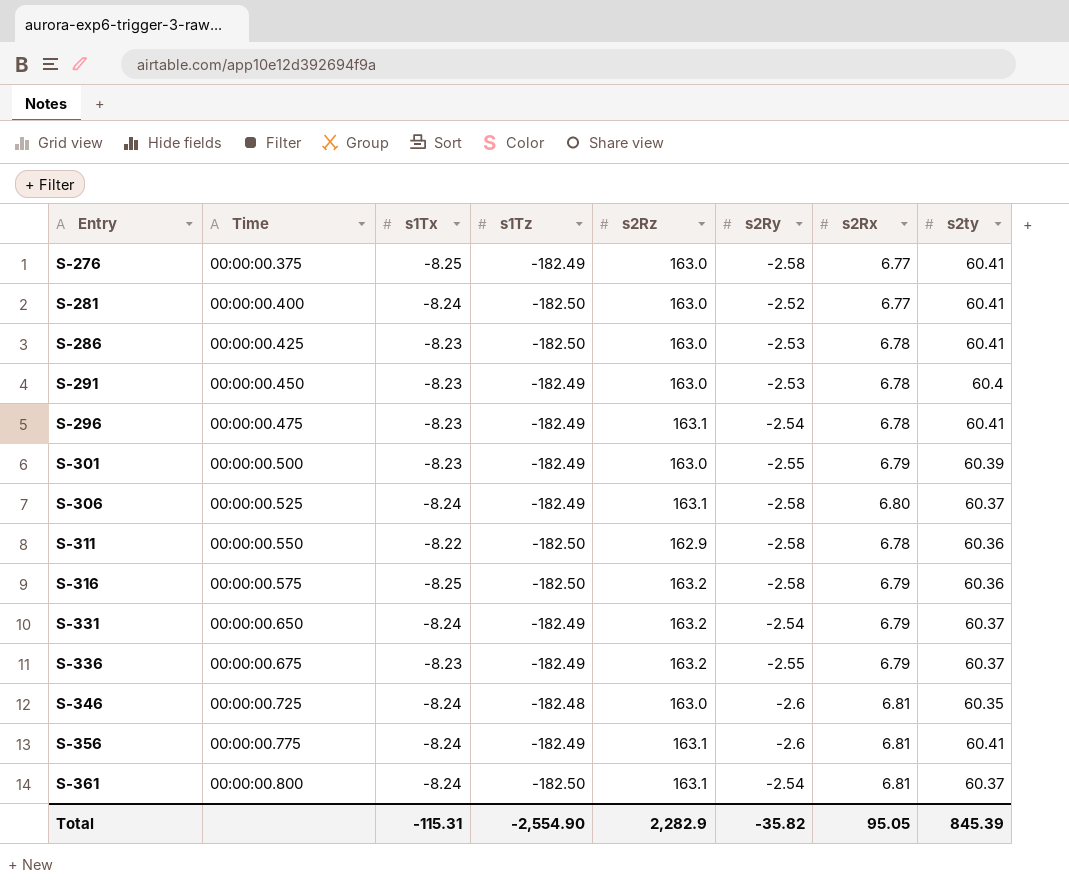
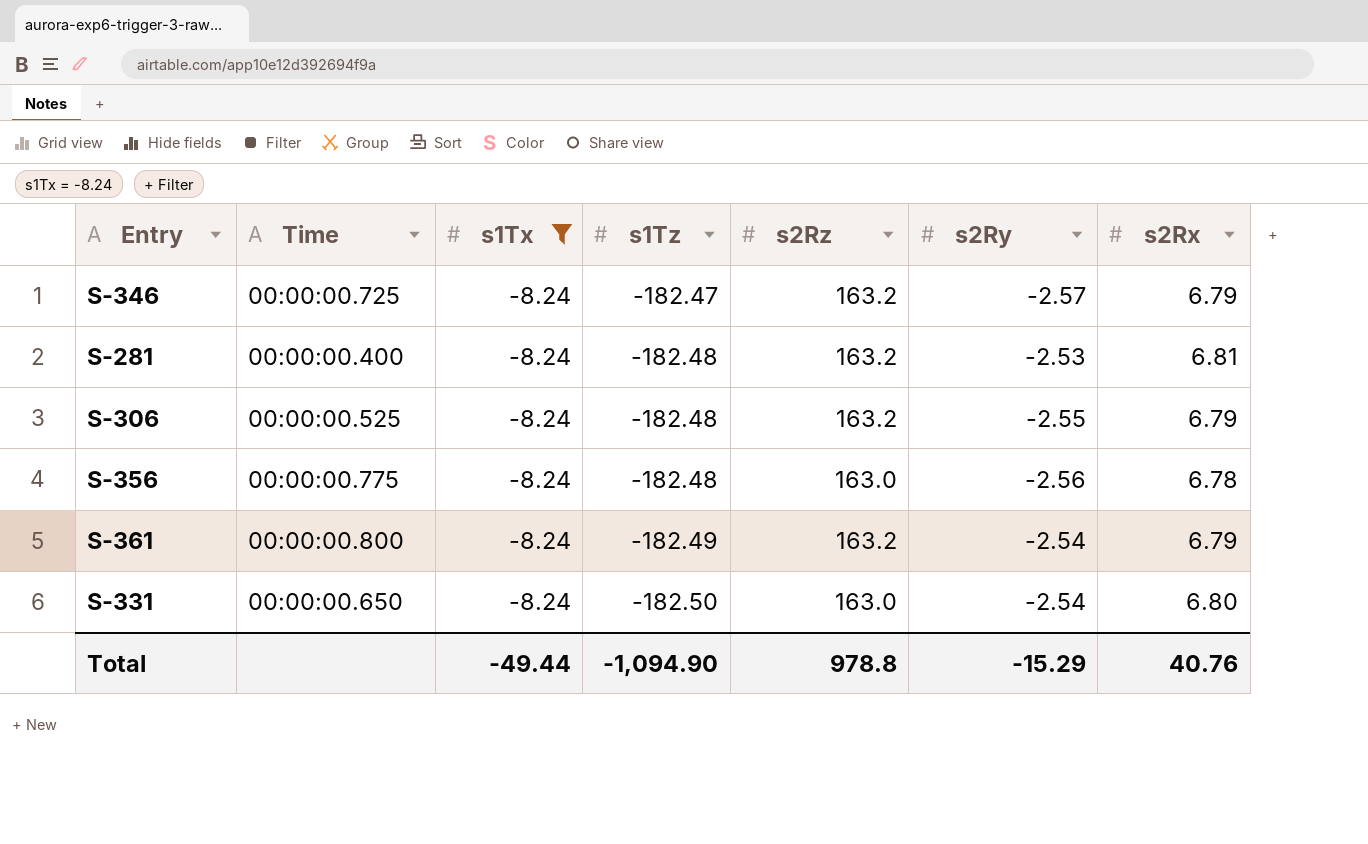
filter: none -> s1Tx = -8.24
row order: Entry ascending -> s1Tz descending
column s2ty | position: 8 -> none
S-346 | s1Tz: -182.48 -> -182.47
S-346 | s2Rz: 163.0 -> 163.2
S-346 | s2Ry: -2.6 -> -2.57
S-346 | s2Rx: 6.81 -> 6.79
S-281 | s1Tz: -182.50 -> -182.48
S-281 | s2Rz: 163.0 -> 163.2
S-281 | s2Ry: -2.52 -> -2.53
S-281 | s2Rx: 6.77 -> 6.81
S-306 | s1Tz: -182.49 -> -182.48
S-306 | s2Rz: 163.1 -> 163.2
S-306 | s2Ry: -2.58 -> -2.55
S-306 | s2Rx: 6.80 -> 6.79
S-356 | s1Tz: -182.49 -> -182.48
S-356 | s2Rz: 163.1 -> 163.0
S-356 | s2Ry: -2.6 -> -2.56
S-356 | s2Rx: 6.81 -> 6.78
S-361 | s1Tz: -182.50 -> -182.49
S-361 | s2Rz: 163.1 -> 163.2
S-361 | s2Rx: 6.81 -> 6.79
S-331 | s1Tz: -182.49 -> -182.50
S-331 | s2Rz: 163.2 -> 163.0
S-331 | s2Rx: 6.79 -> 6.80
Total | s1Tx: -115.31 -> -49.44
Total | s1Tz: -2,554.90 -> -1,094.90
Total | s2Rz: 2,282.9 -> 978.8
Total | s2Ry: -35.82 -> -15.29
Total | s2Rx: 95.05 -> 40.76

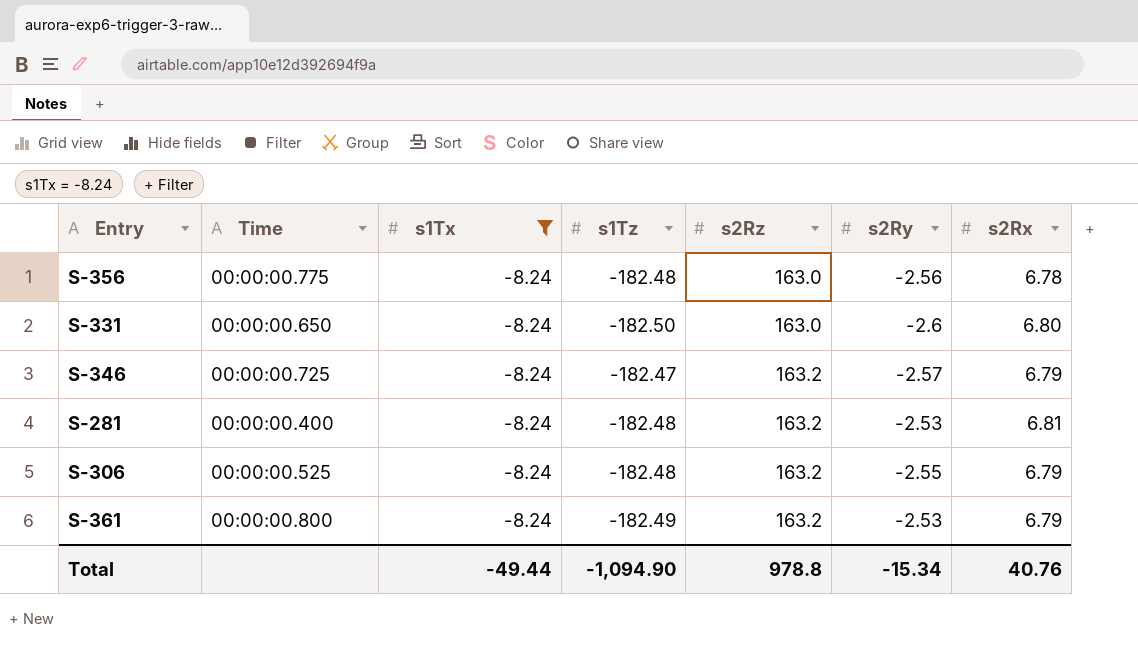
row order: s1Tz descending -> s2Rz ascending
S-331 | s2Ry: -2.54 -> -2.6
S-361 | s2Ry: -2.54 -> -2.53
Total | s2Ry: -15.29 -> -15.34

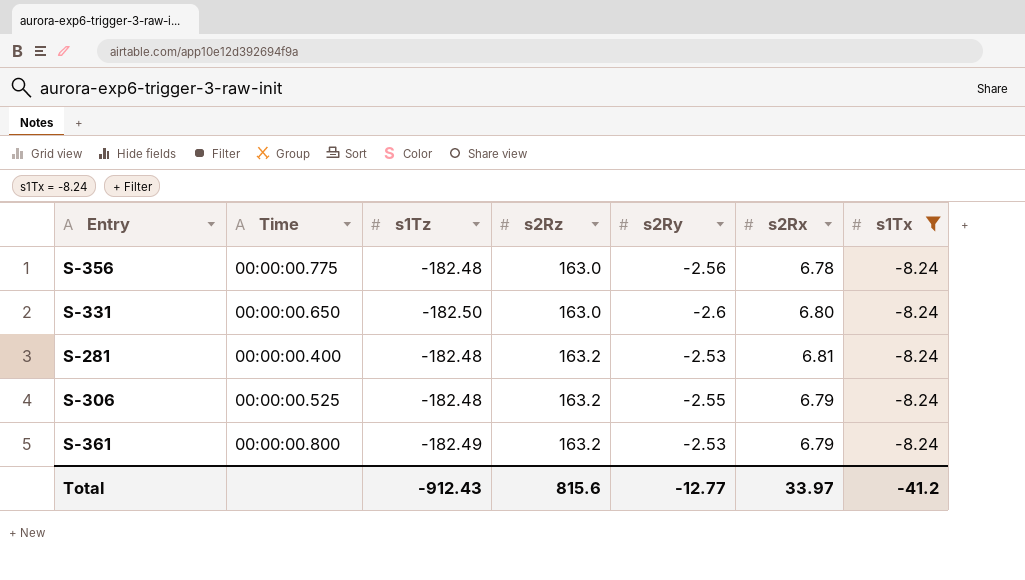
column s1Tx | position: 3 -> 7
row S-346: 00:00:00.725 | -8.24 | -182.47 | 163.2 | -2.57 | 6.79 -> none
Total | s1Tz: -1,094.90 -> -912.43
Total | s2Rz: 978.8 -> 815.6
Total | s2Ry: -15.34 -> -12.77
Total | s2Rx: 40.76 -> 33.97
Total | s1Tx: -49.44 -> -41.2

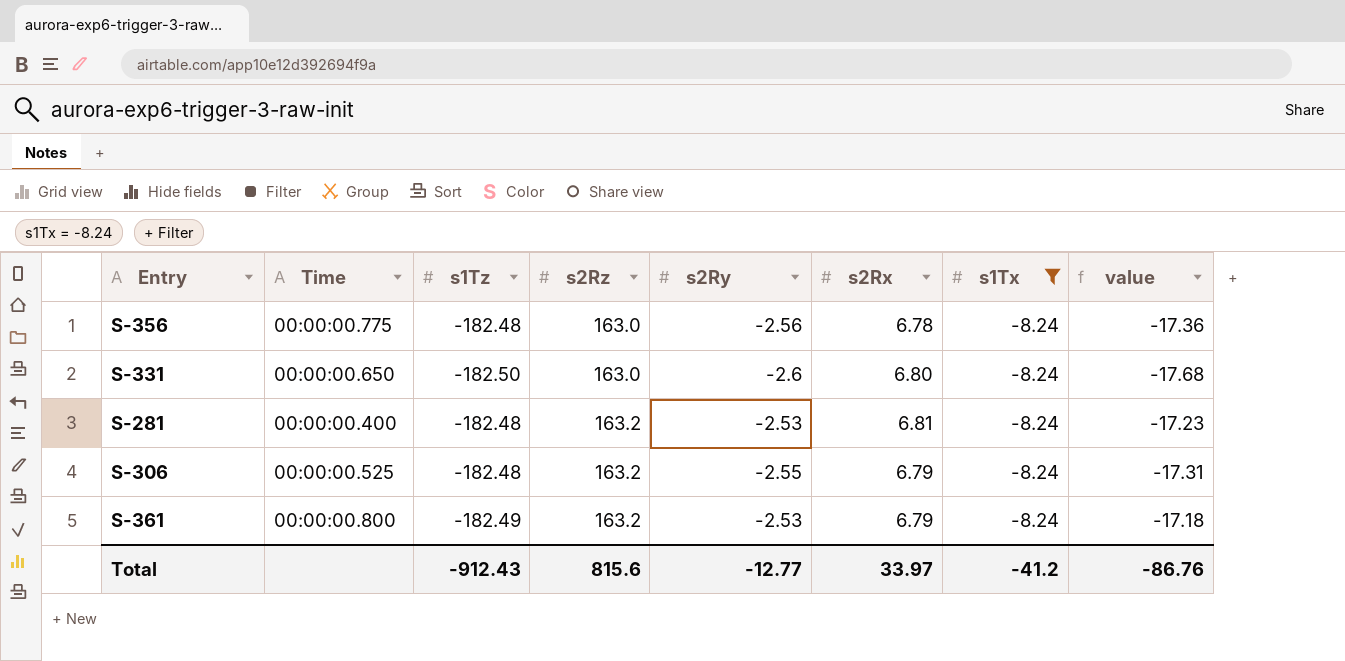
column value | formula: none -> [s2Ry] * [s2Rx]

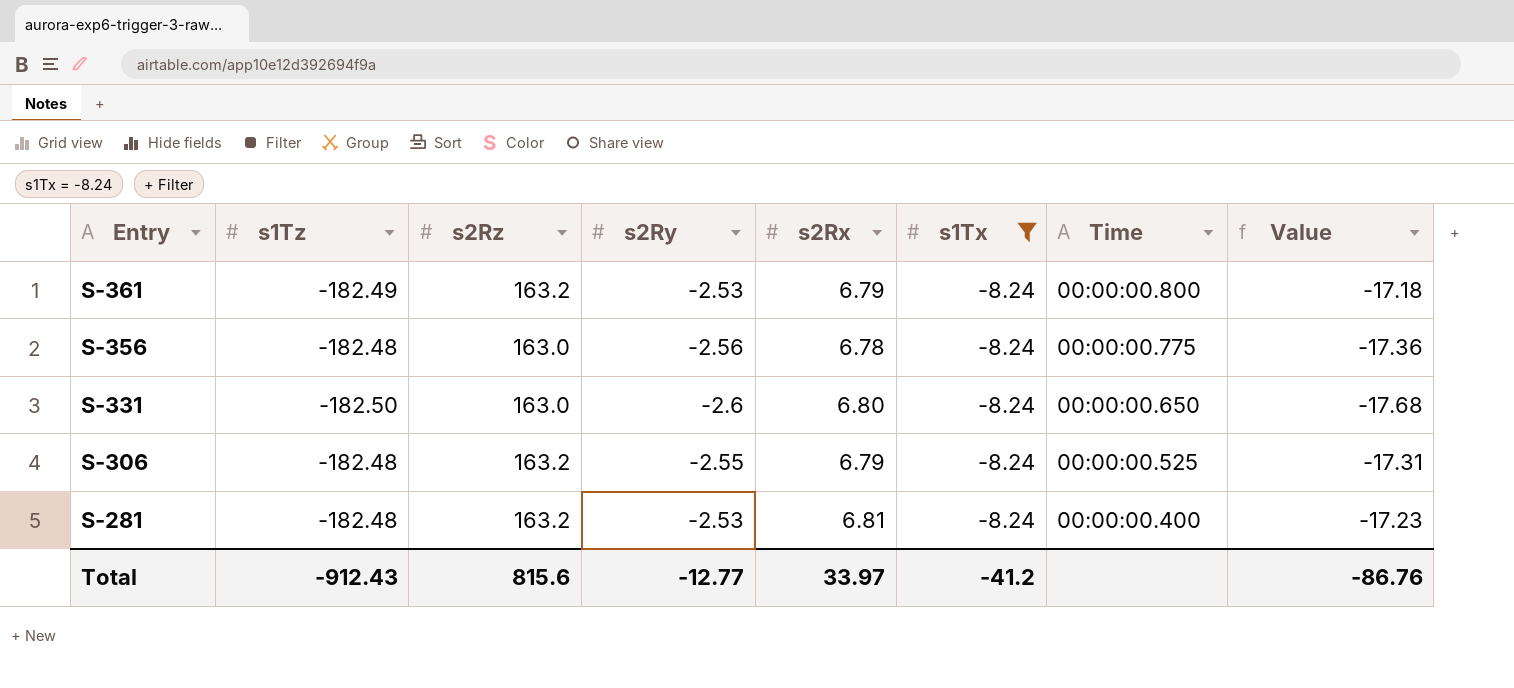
row order: s2Rz ascending -> Entry descending
column Time | position: 2 -> 7
column name: value -> Value

